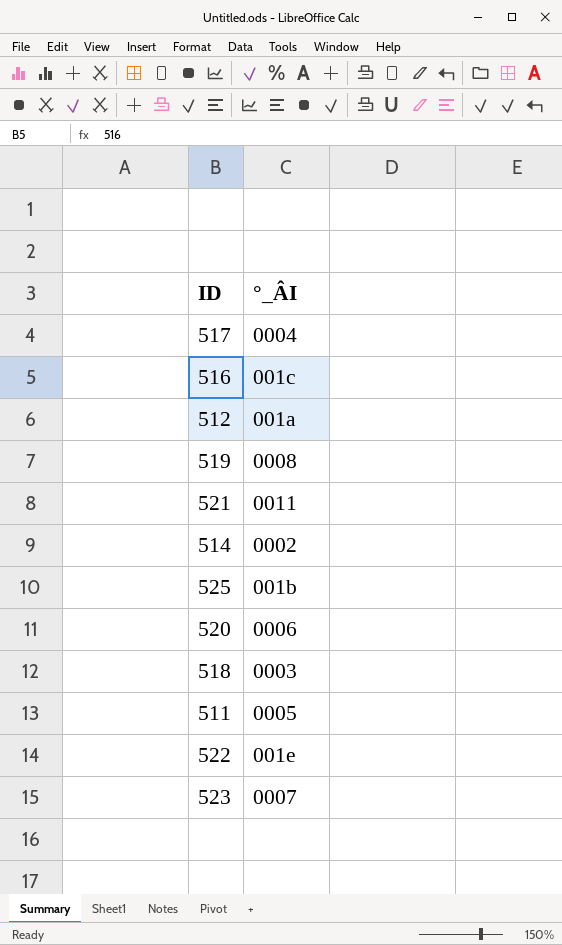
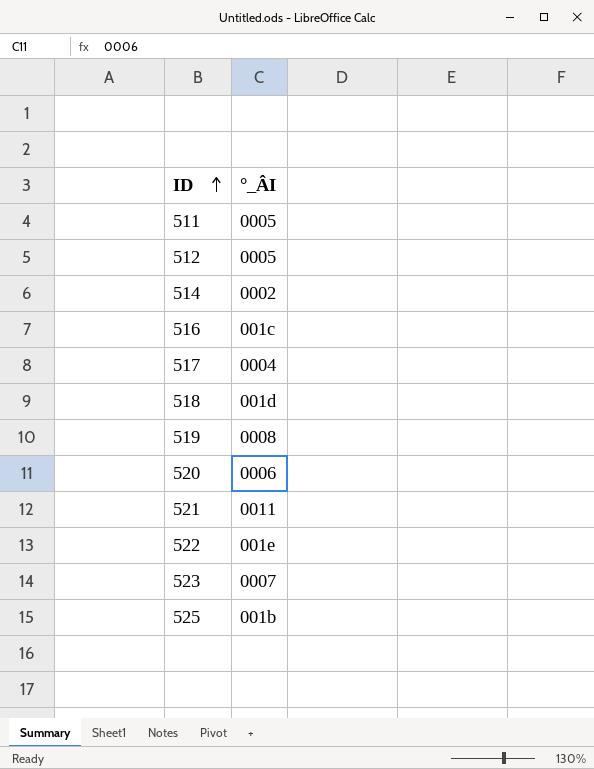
row order: none -> ID ascending
512 | °_ÂI: 001a -> 0005
518 | °_ÂI: 0003 -> 001d

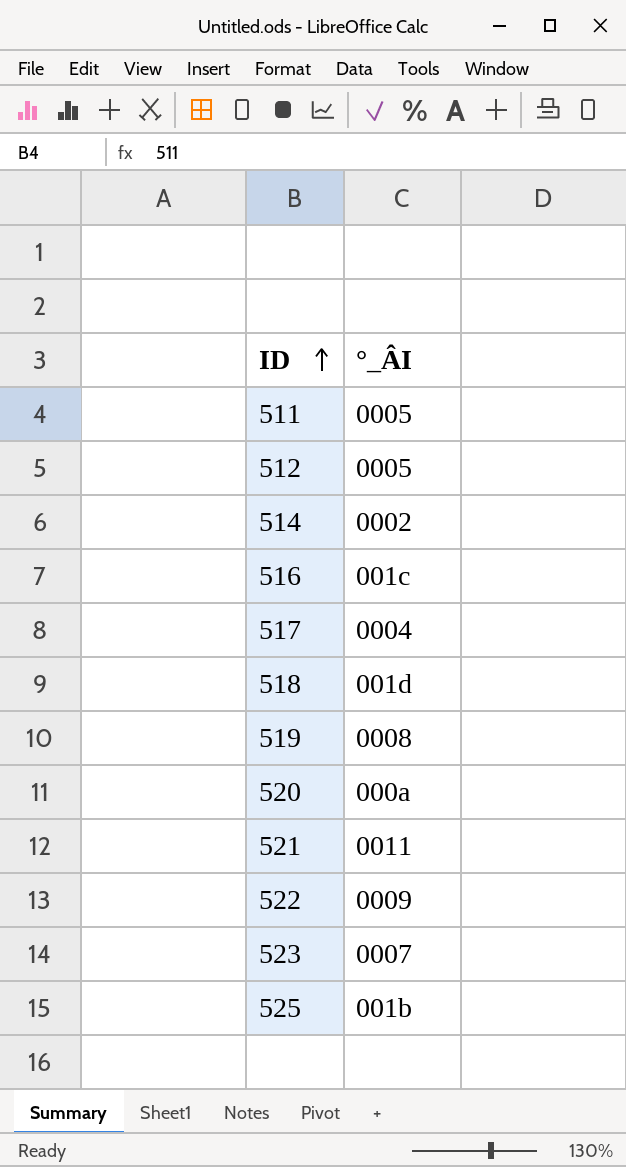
520 | °_ÂI: 0006 -> 000a
522 | °_ÂI: 001e -> 0009

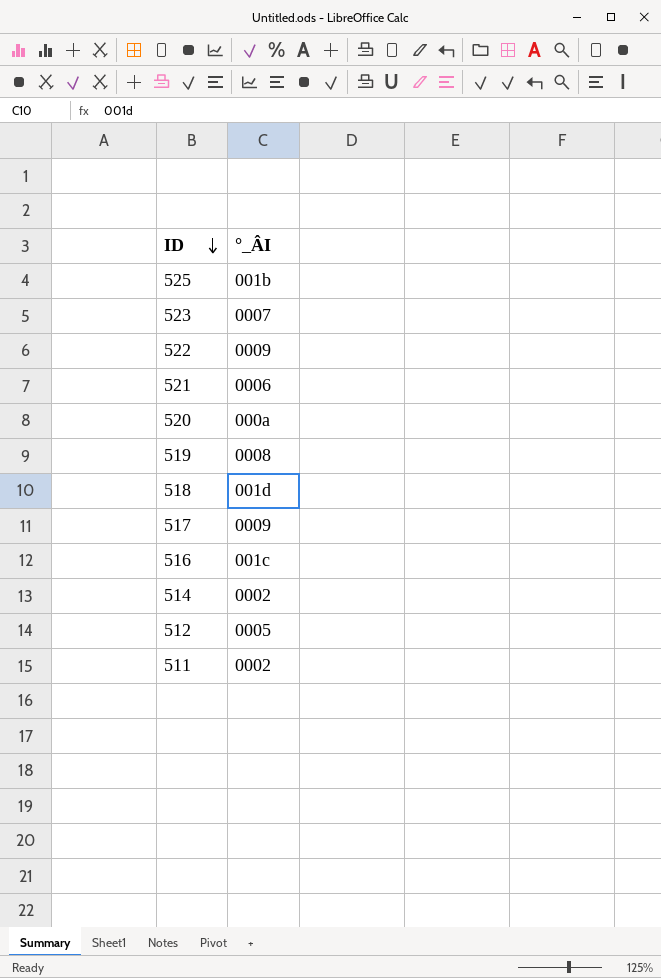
row order: ID ascending -> ID descending
521 | °_ÂI: 0011 -> 0006
517 | °_ÂI: 0004 -> 0009
511 | °_ÂI: 0005 -> 0002

